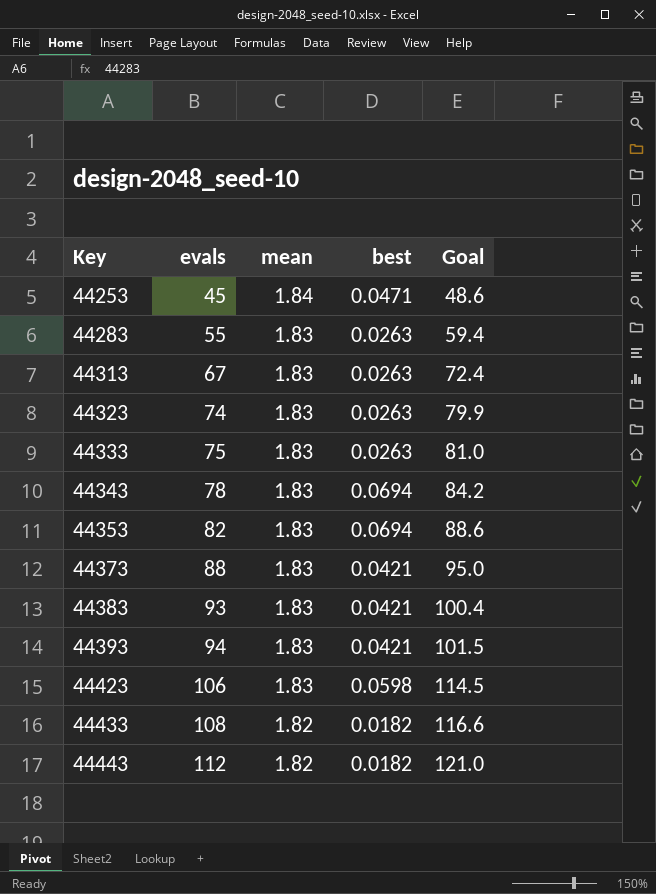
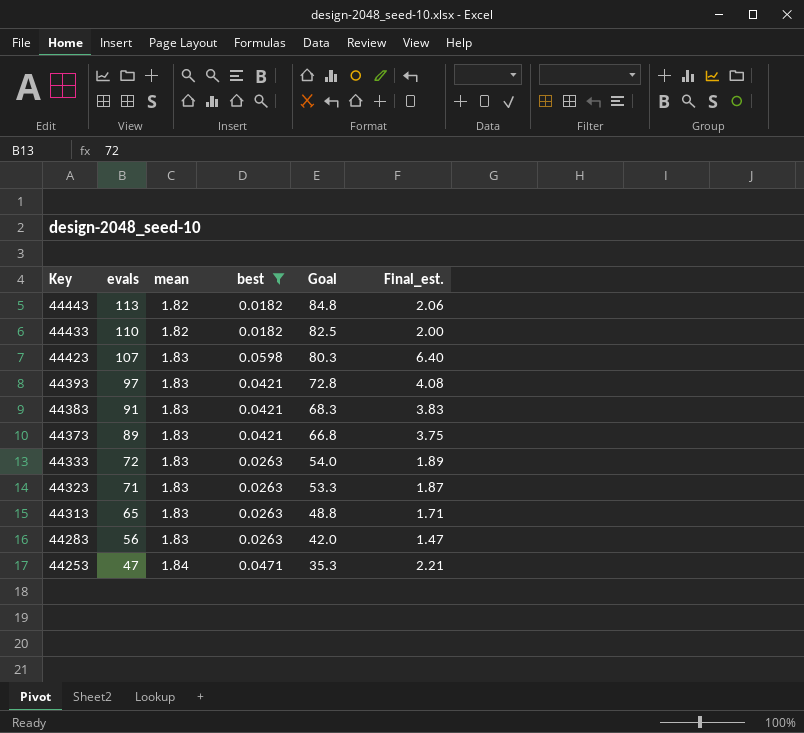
filter: none -> best != 0.0694
row order: Key ascending -> Key descending
column Goal | formula: [evals] * 1.08 -> [evals] * 0.75
column Final_est. | formula: none -> [evals] * [best]
44443 | evals: 112 -> 113
44433 | evals: 108 -> 110
44423 | evals: 106 -> 107
44393 | evals: 94 -> 97
44383 | evals: 93 -> 91
44373 | evals: 88 -> 89
44333 | evals: 75 -> 72
44323 | evals: 74 -> 71
44313 | evals: 67 -> 65
44283 | evals: 55 -> 56
44253 | evals: 45 -> 47

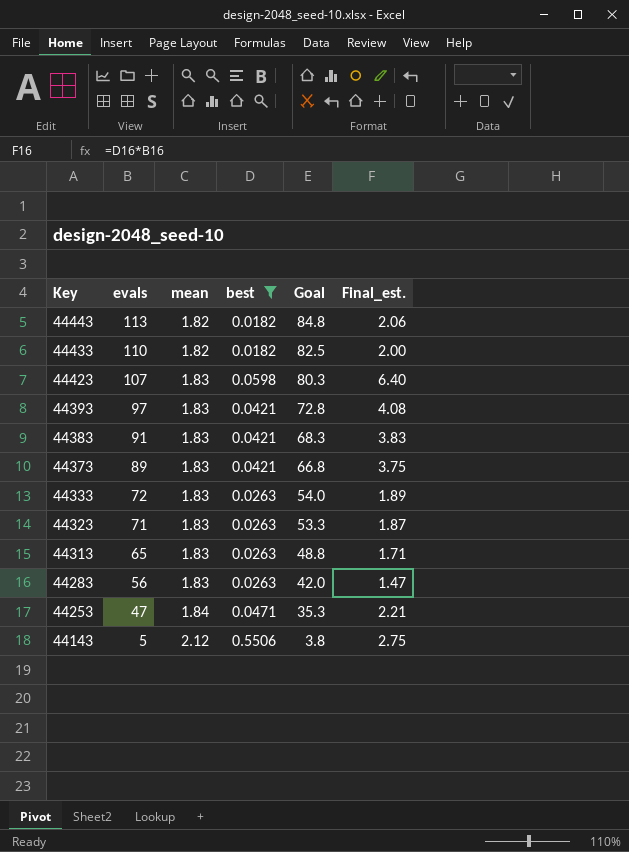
row 44143: none -> 5 | 2.12 | 0.5506 | 3.8 | 2.75

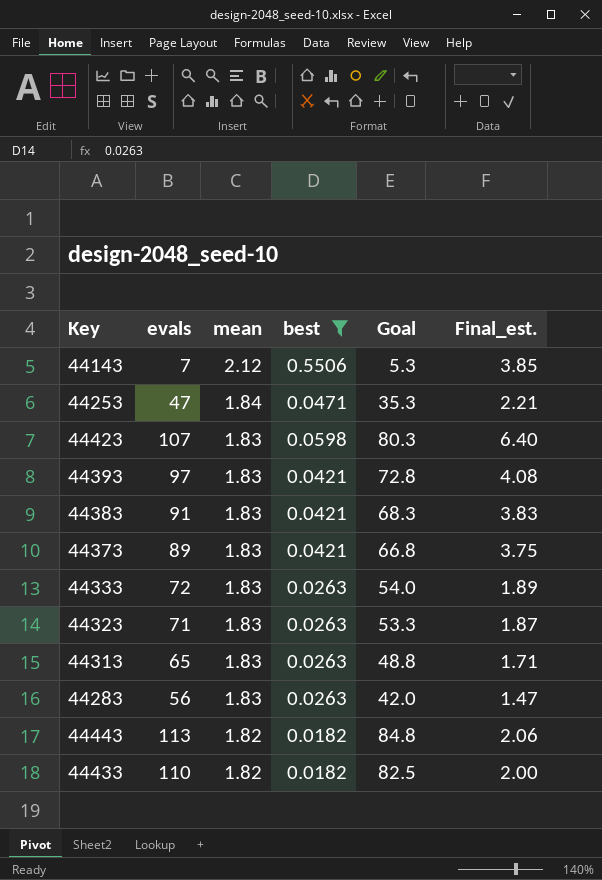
row order: Key descending -> mean descending
44143 | evals: 5 -> 7
44143 | Goal: 3.8 -> 5.3
44143 | Final_est.: 2.75 -> 3.85

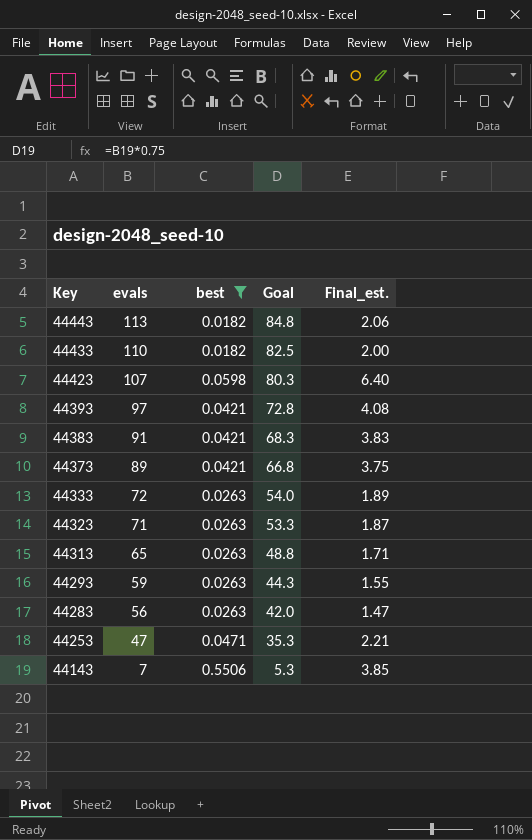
row order: mean descending -> Key descending
column mean | position: 3 -> none
row 44293: none -> 59 | 0.0263 | 44.3 | 1.55

